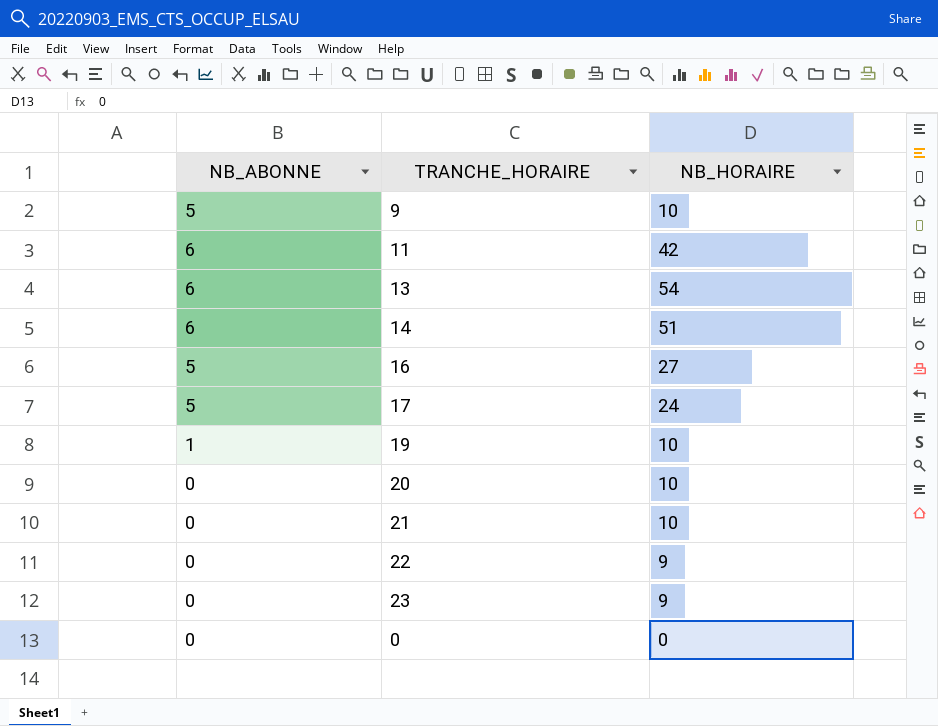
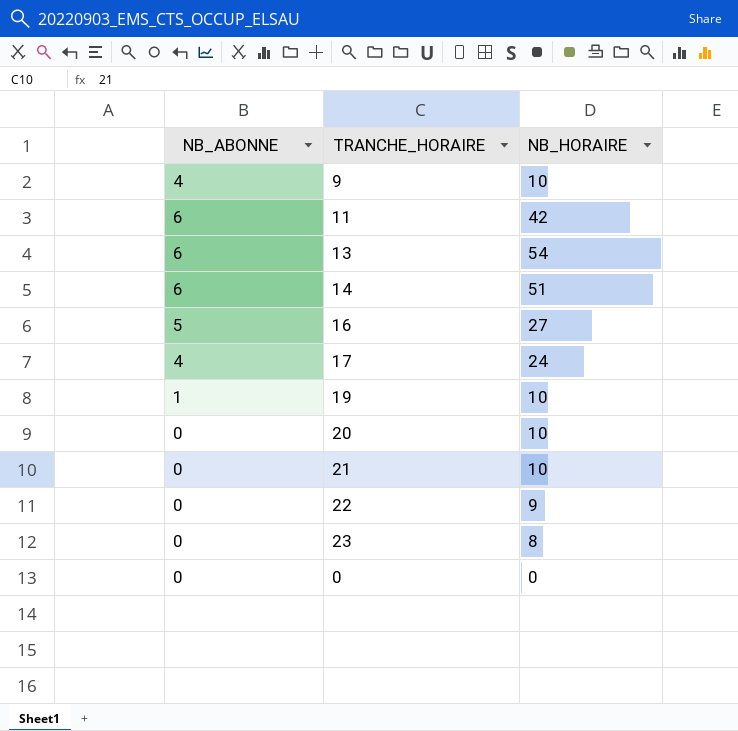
9 | NB_ABONNE: 5 -> 4
17 | NB_ABONNE: 5 -> 4
23 | NB_HORAIRE: 9 -> 8

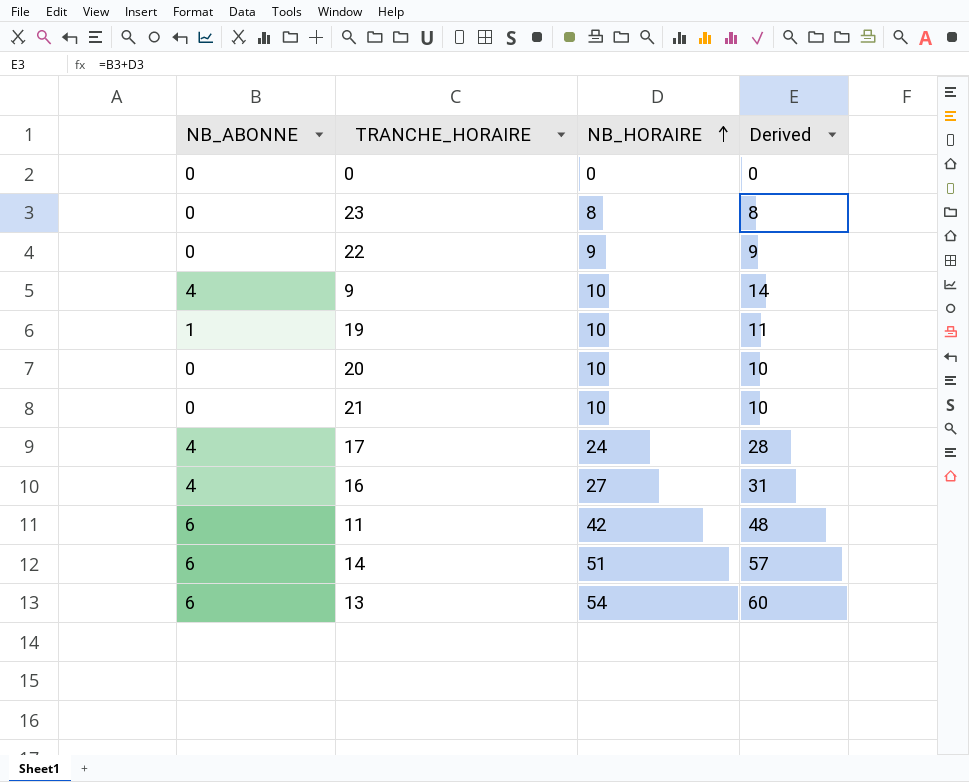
row order: none -> NB_HORAIRE ascending
column Derived | formula: none -> [NB_ABONNE] + [NB_HORAIRE]
16 | NB_ABONNE: 5 -> 4

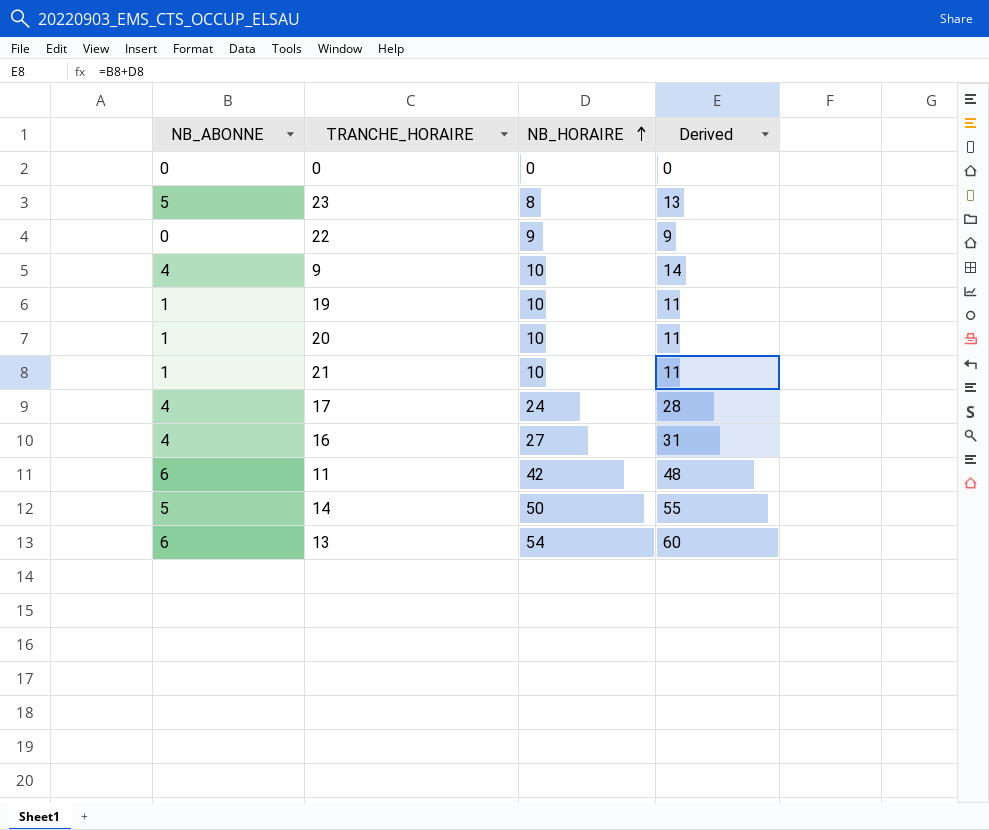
23 | NB_ABONNE: 0 -> 5
23 | Derived: 8 -> 13
20 | NB_ABONNE: 0 -> 1
20 | Derived: 10 -> 11
21 | NB_ABONNE: 0 -> 1
21 | Derived: 10 -> 11
14 | NB_ABONNE: 6 -> 5
14 | NB_HORAIRE: 51 -> 50
14 | Derived: 57 -> 55

